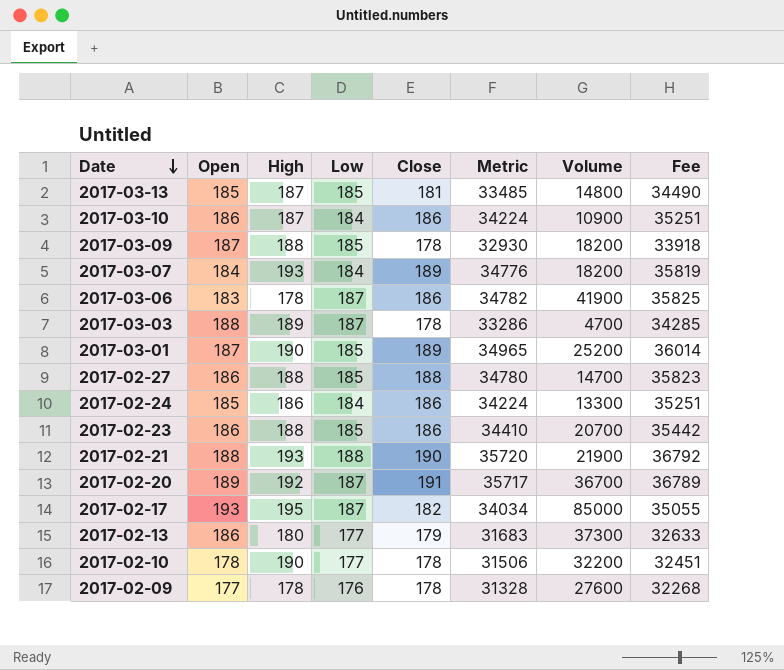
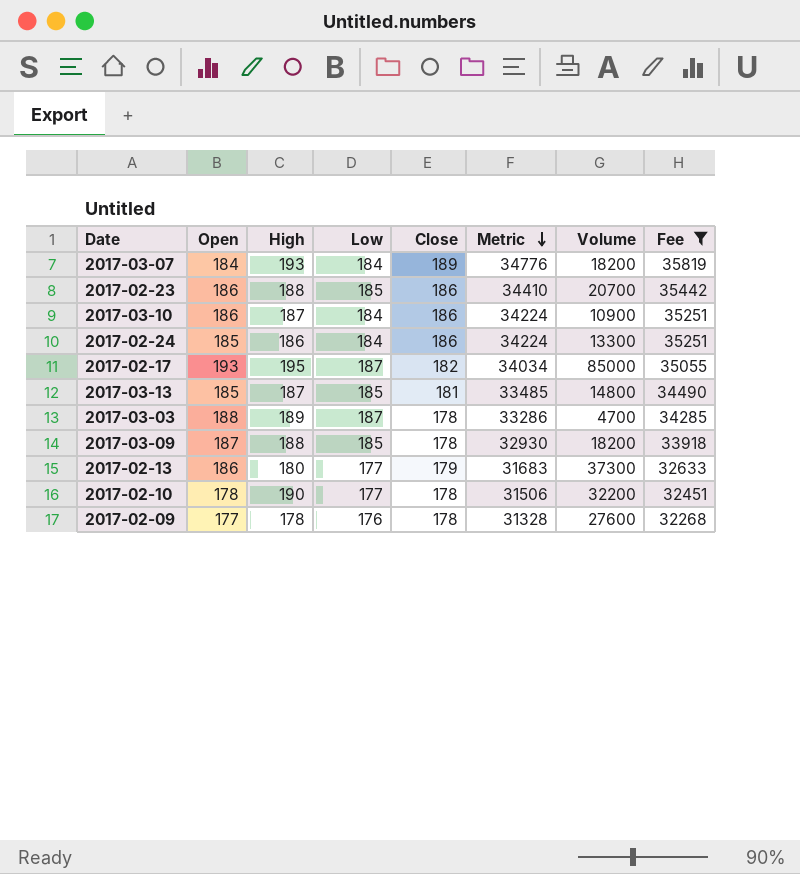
filter: none -> Fee <= 35819
row order: Date descending -> Metric descending

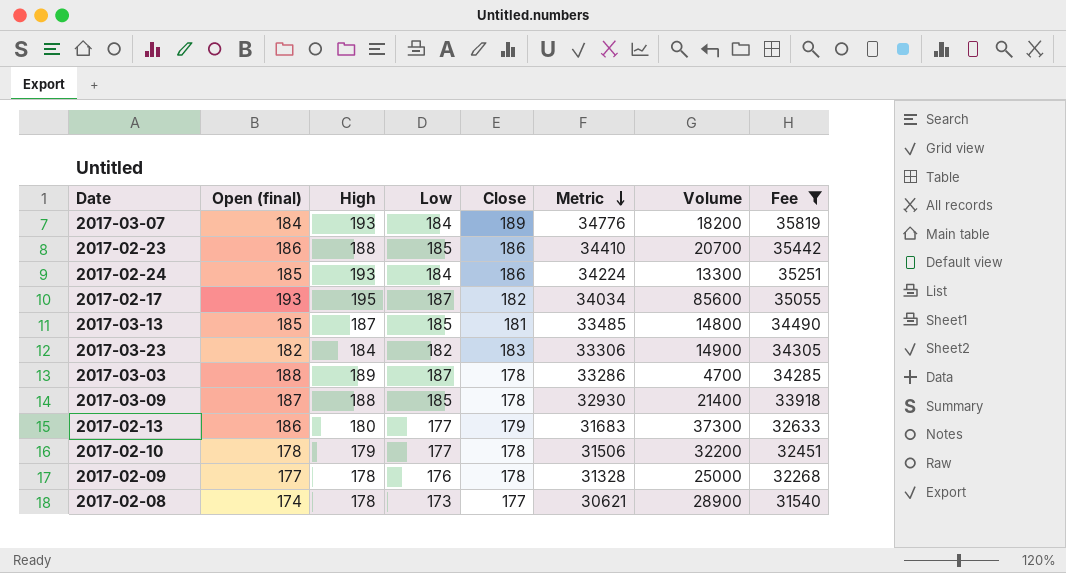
column name: Open -> Open (final)
row 2017-03-10: 186 | 187 | 184 | 186 | 34224 | 10900 | 35251 -> none
2017-02-24 | High: 186 -> 193
2017-02-17 | Volume: 85000 -> 85600
row 2017-03-23: none -> 182 | 184 | 182 | 183 | 33306 | 14900 | 34305
2017-03-09 | Volume: 18200 -> 21400
2017-02-10 | High: 190 -> 179
2017-02-09 | Volume: 27600 -> 25000
row 2017-02-08: none -> 174 | 178 | 173 | 177 | 30621 | 28900 | 31540

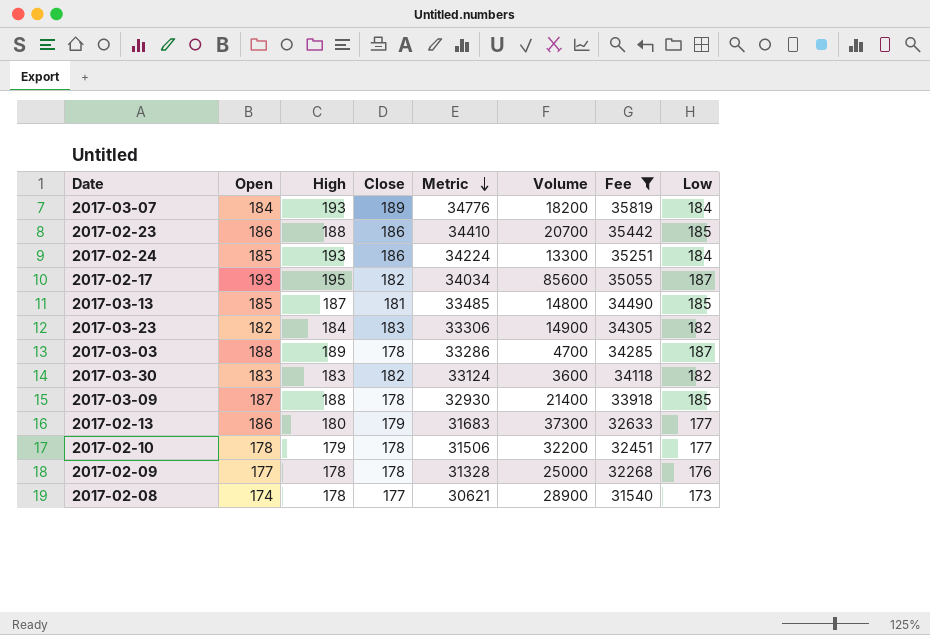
column name: Open (final) -> Open
column Low | position: 4 -> 8
row 2017-03-30: none -> 183 | 183 | 182 | 33124 | 3600 | 34118 | 182

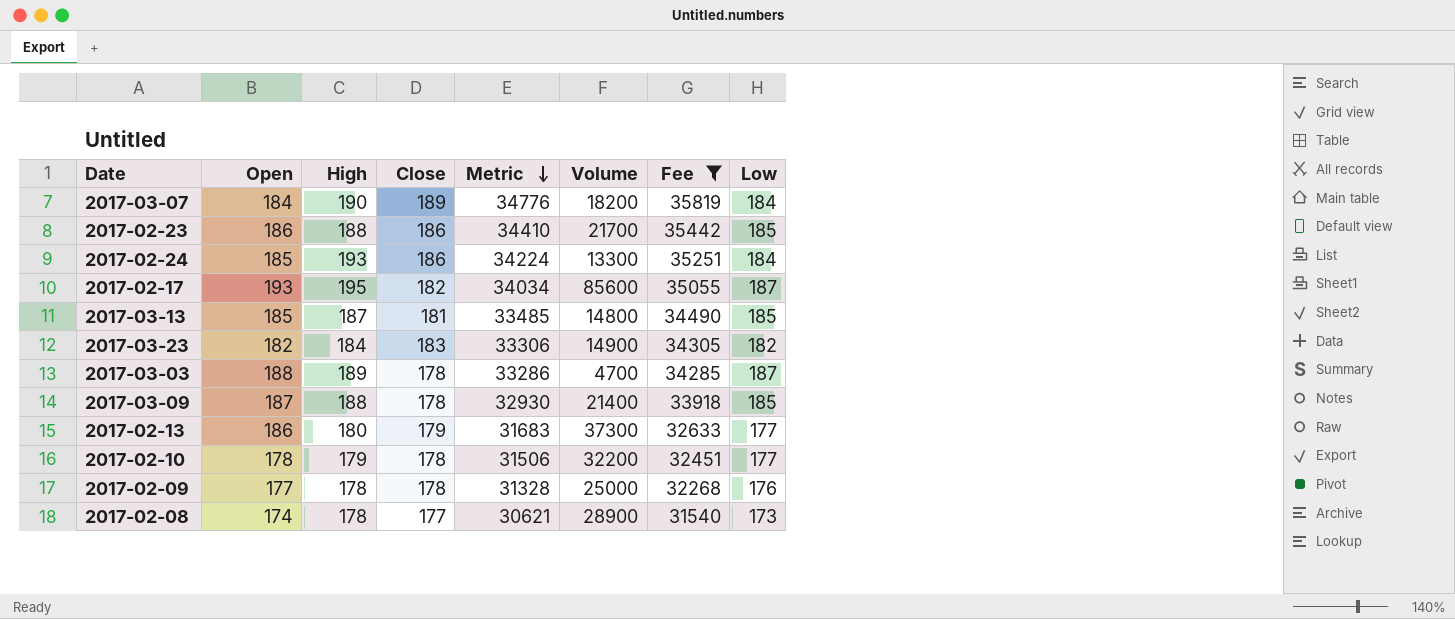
row 2017-03-30: 183 | 183 | 182 | 33124 | 3600 | 34118 | 182 -> none
2017-03-07 | High: 193 -> 190
2017-02-23 | Volume: 20700 -> 21700

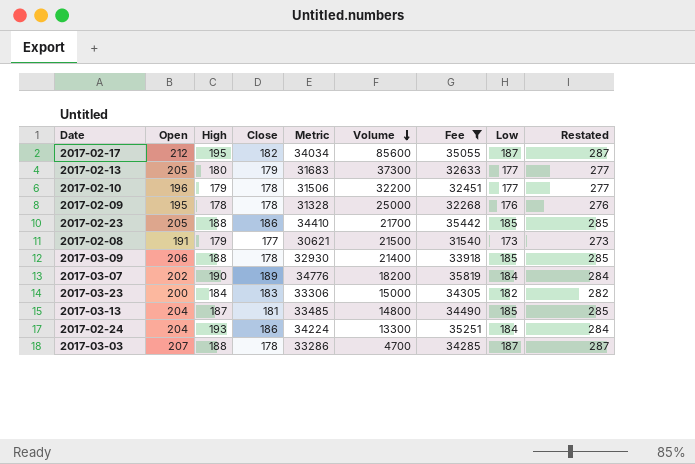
row order: Metric descending -> Volume descending
column Restated | formula: none -> [Low] + 100
2017-02-17 | Open: 193 -> 212
2017-02-13 | Open: 186 -> 205
2017-02-10 | Open: 178 -> 196
2017-02-09 | Open: 177 -> 195
2017-02-23 | Open: 186 -> 205
2017-02-08 | Open: 174 -> 191
2017-02-08 | High: 178 -> 179
2017-02-08 | Volume: 28900 -> 21500
2017-03-09 | Open: 187 -> 206
2017-03-07 | Open: 184 -> 202
2017-03-23 | Open: 182 -> 200
2017-03-23 | Volume: 14900 -> 15000
2017-03-13 | Open: 185 -> 204
2017-02-24 | Open: 185 -> 204
2017-03-03 | Open: 188 -> 207
2017-03-03 | High: 189 -> 188

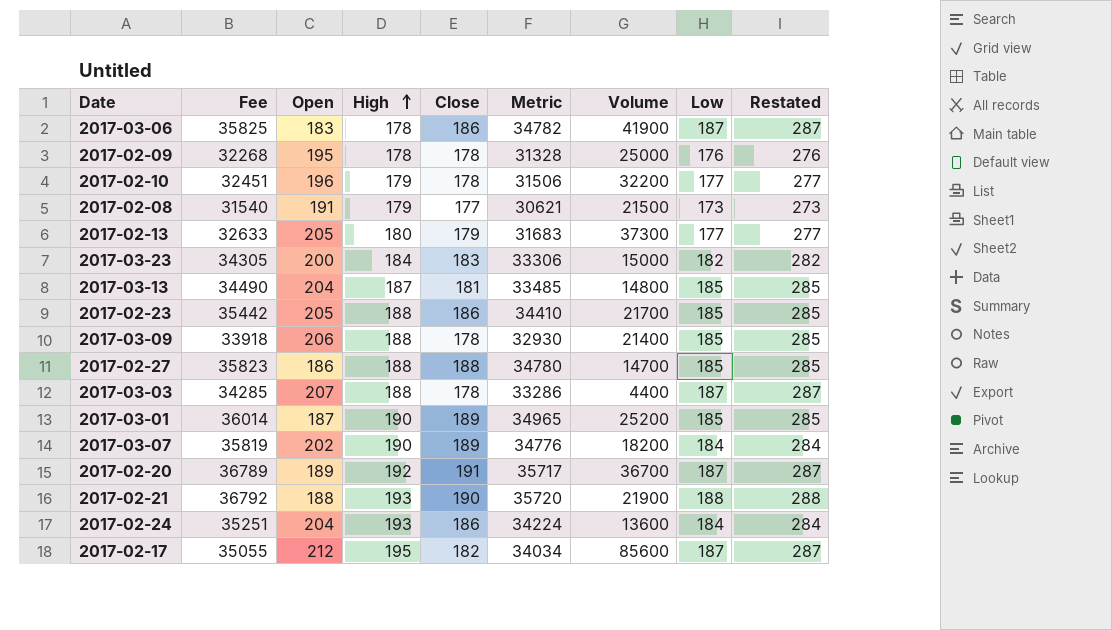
filter: Fee <= 35819 -> none
row order: Volume descending -> High ascending
column Fee | position: 7 -> 2
2017-03-03 | Volume: 4700 -> 4400
2017-02-24 | Volume: 13300 -> 13600

